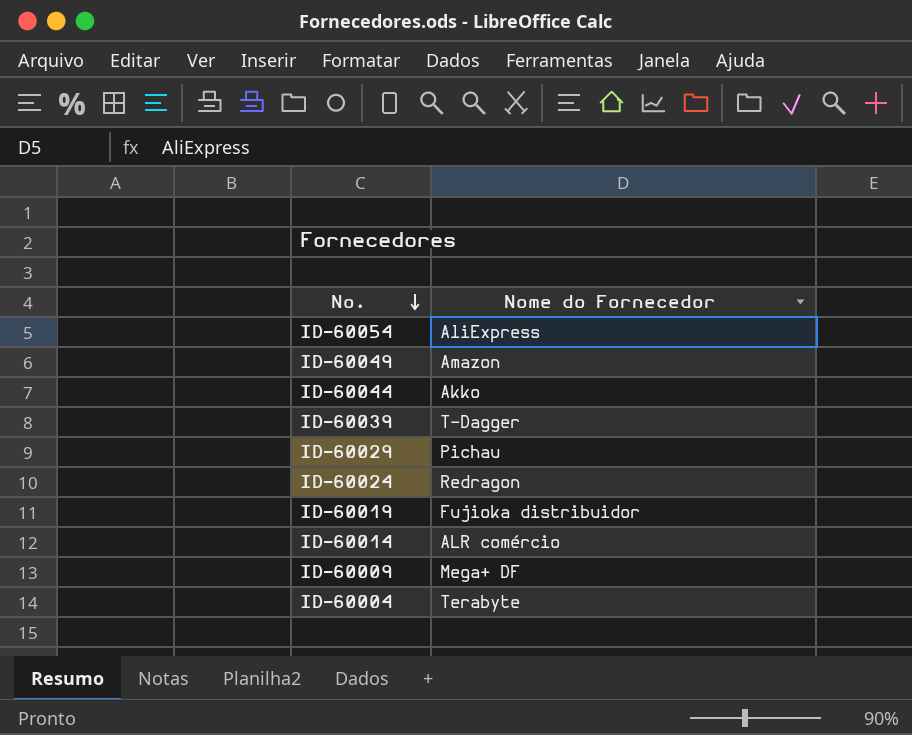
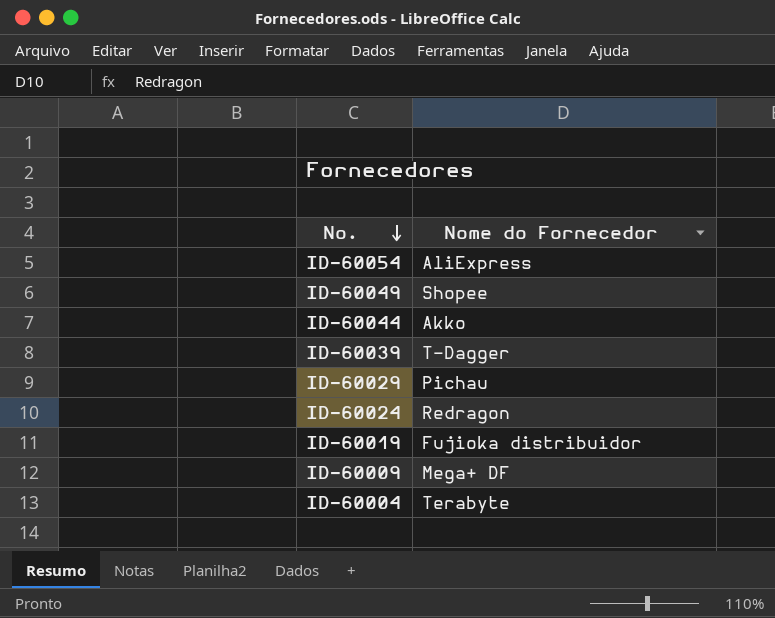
row ID-60014: ALR comércio -> none
ID-60049 | Nome do Fornecedor: Amazon -> Shopee

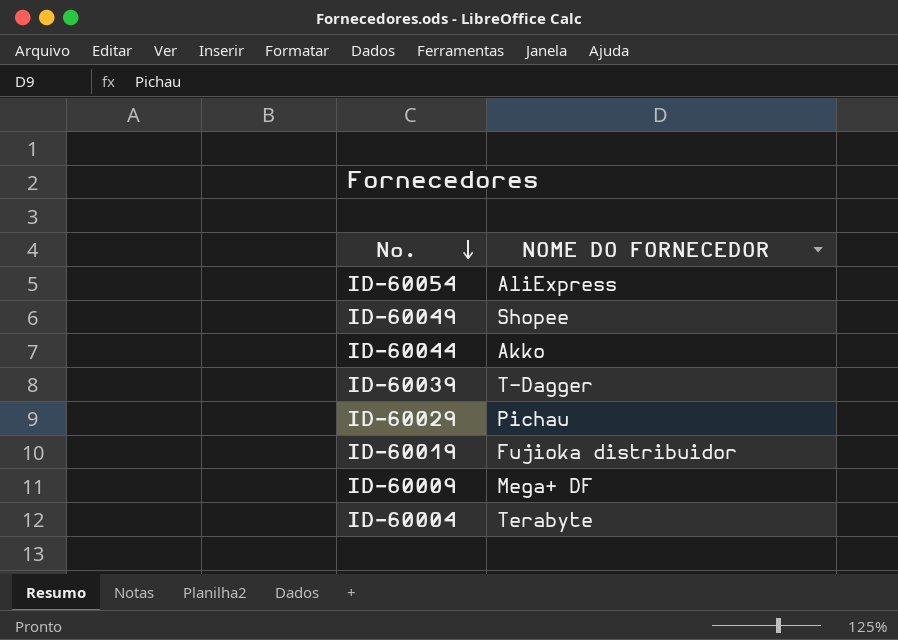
column name: Nome do Fornecedor -> NOME DO FORNECEDOR
row ID-60024: Redragon -> none

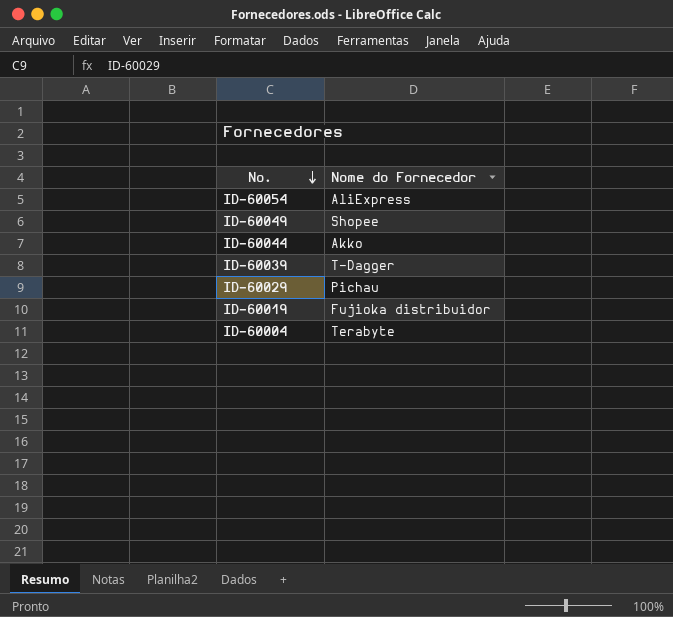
column name: NOME DO FORNECEDOR -> Nome do Fornecedor
row ID-60009: Mega+ DF -> none

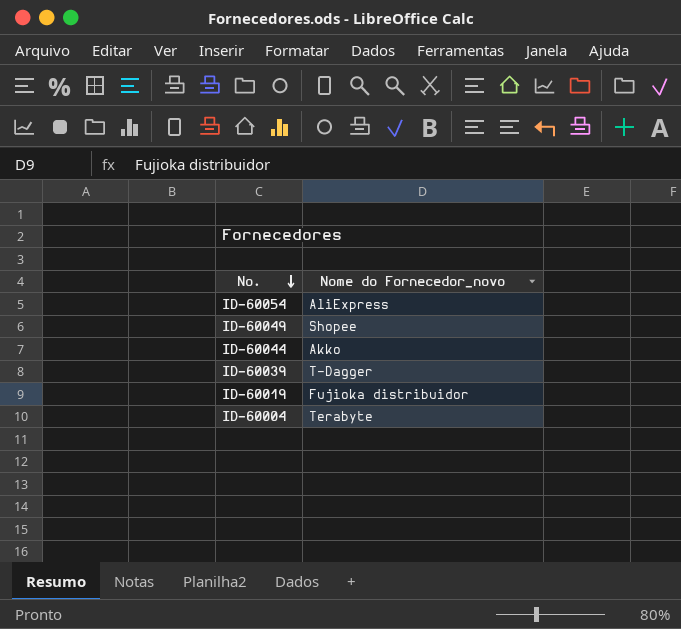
column name: Nome do Fornecedor -> Nome do Fornecedor_novo
row ID-60029: Pichau -> none

